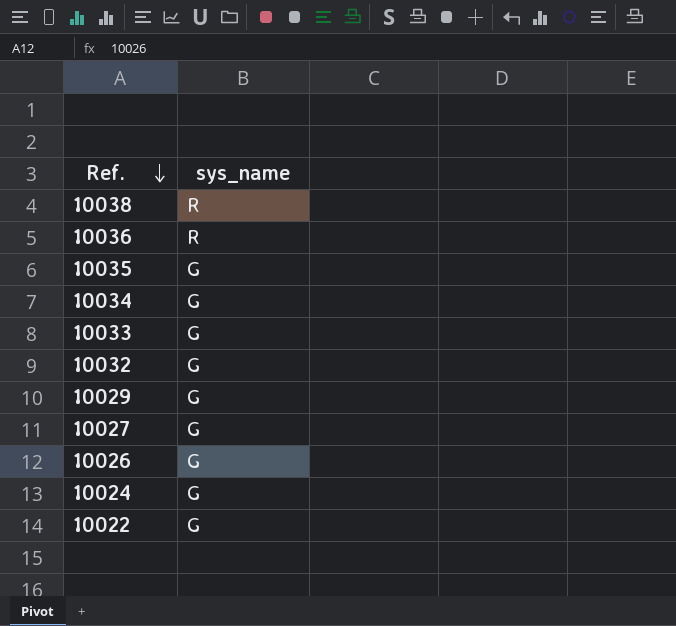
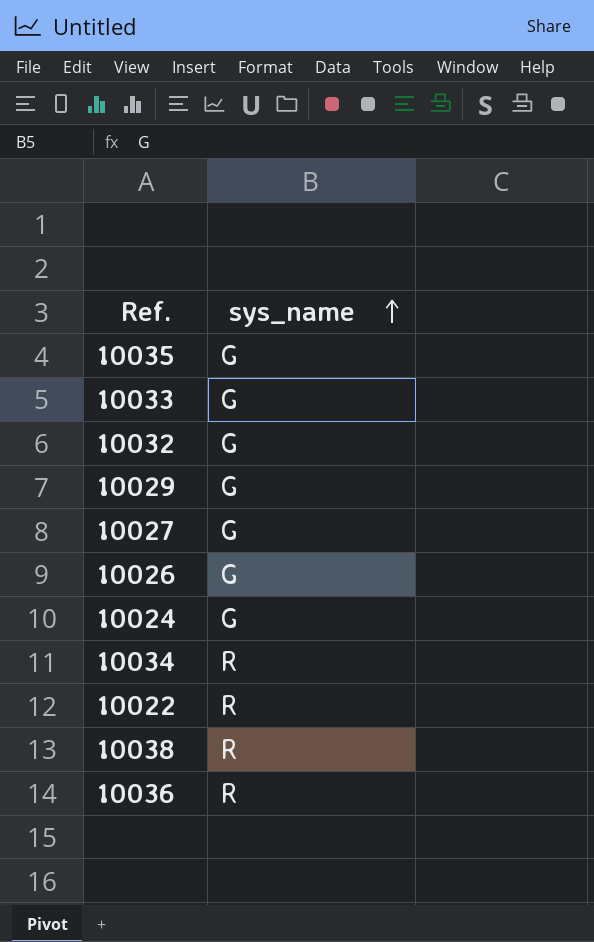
row order: Ref. descending -> sys_name ascending
10034 | sys_name: G -> R
10022 | sys_name: G -> R

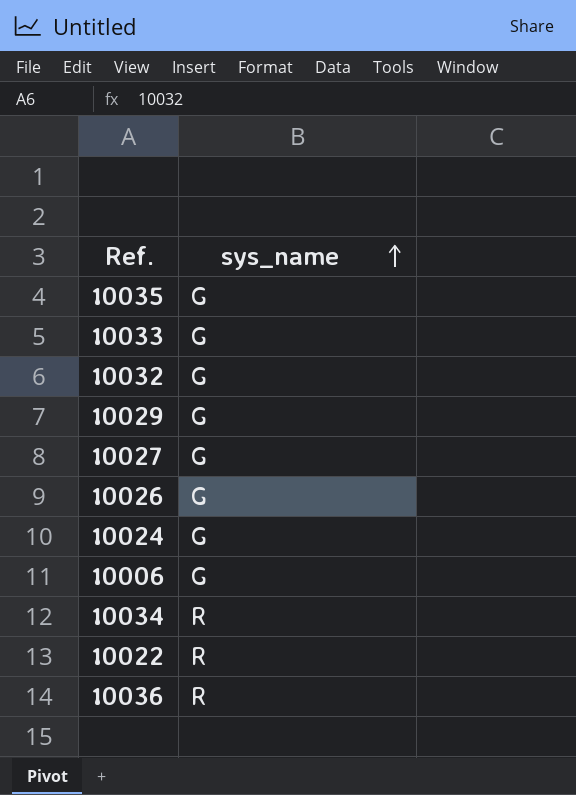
row 10038: R -> none
row 10006: none -> G

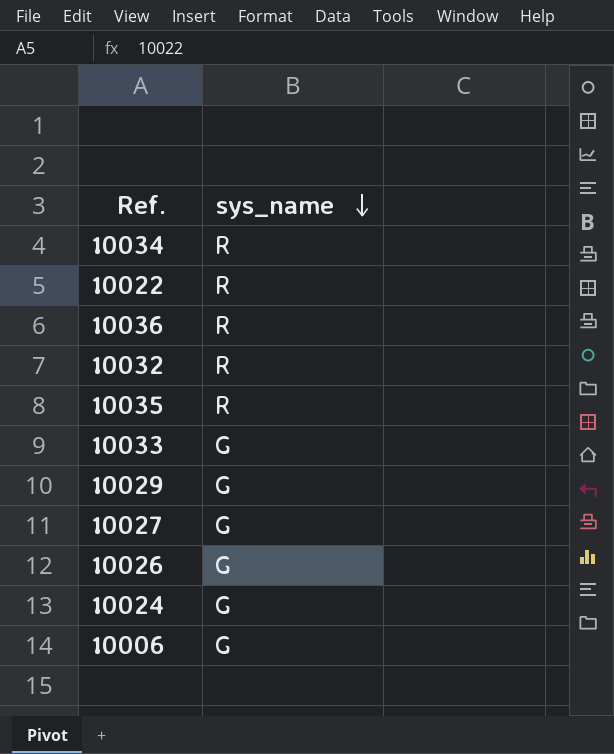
row order: sys_name ascending -> sys_name descending
10032 | sys_name: G -> R
10035 | sys_name: G -> R

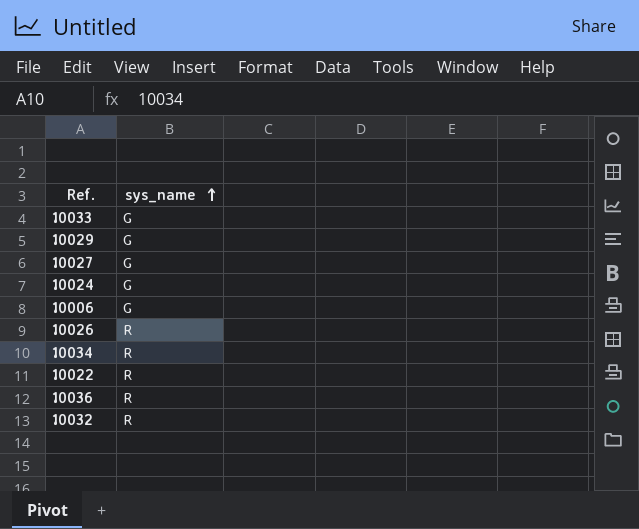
row order: sys_name descending -> sys_name ascending
row 10035: R -> none
10026 | sys_name: G -> R

